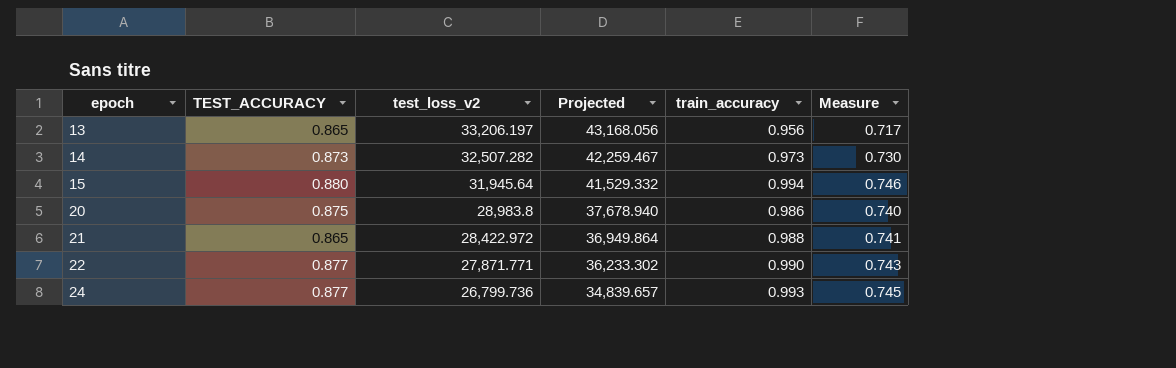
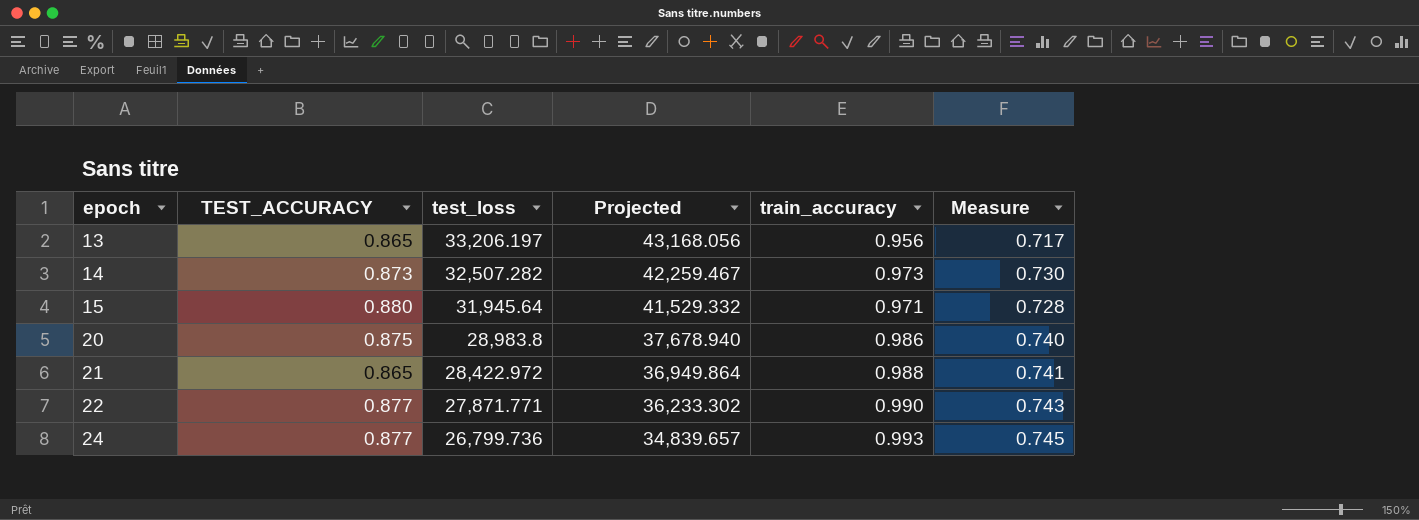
column name: test_loss_v2 -> test_loss
15 | train_accuracy: 0.994 -> 0.971
15 | Measure: 0.746 -> 0.728

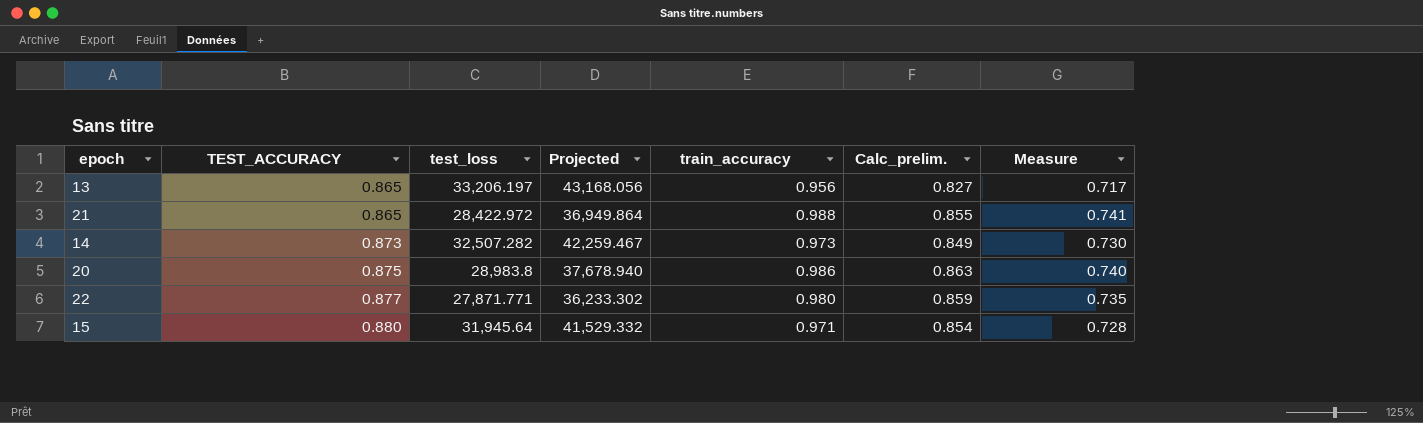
row order: epoch ascending -> TEST_ACCURACY ascending
column Calc_prelim. | formula: none -> [TEST_ACCURACY] * [train_accuracy]
row 24: 0.877 | 26,799.736 | 34,839.657 | 0.993 | 0.745 -> none
22 | train_accuracy: 0.990 -> 0.980
22 | Measure: 0.743 -> 0.735

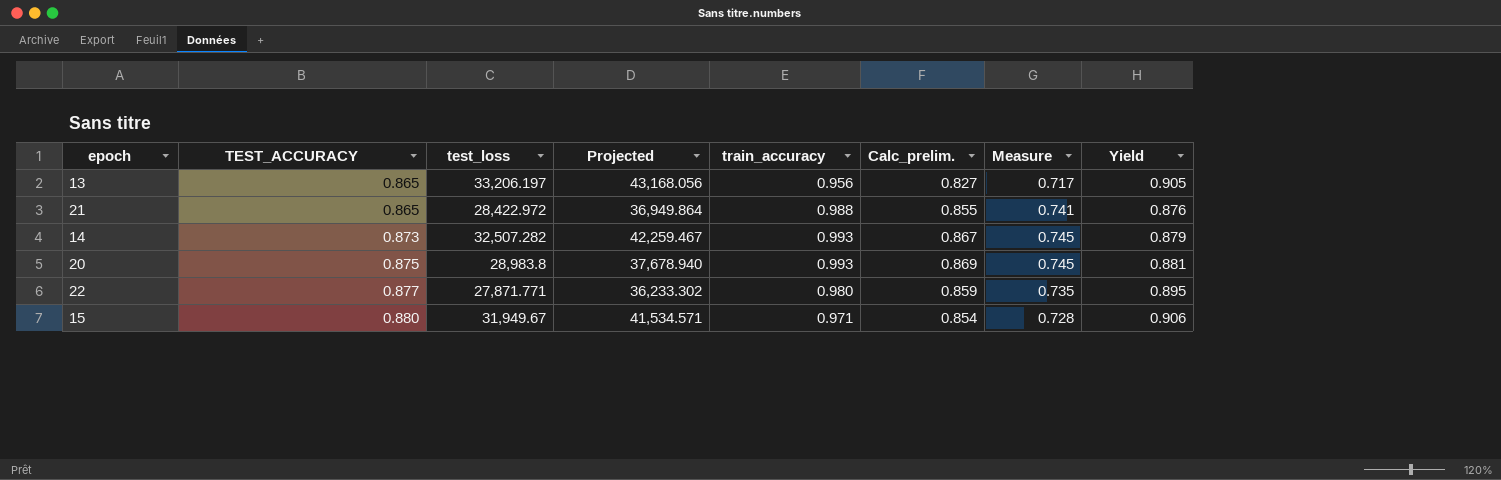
column Yield | formula: none -> [TEST_ACCURACY] / [train_accuracy]
14 | train_accuracy: 0.973 -> 0.993
14 | Calc_prelim.: 0.849 -> 0.867
14 | Measure: 0.730 -> 0.745
20 | train_accuracy: 0.986 -> 0.993
20 | Calc_prelim.: 0.863 -> 0.869
20 | Measure: 0.740 -> 0.745
15 | test_loss: 31,945.64 -> 31,949.67
15 | Projected: 41,529.332 -> 41,534.571

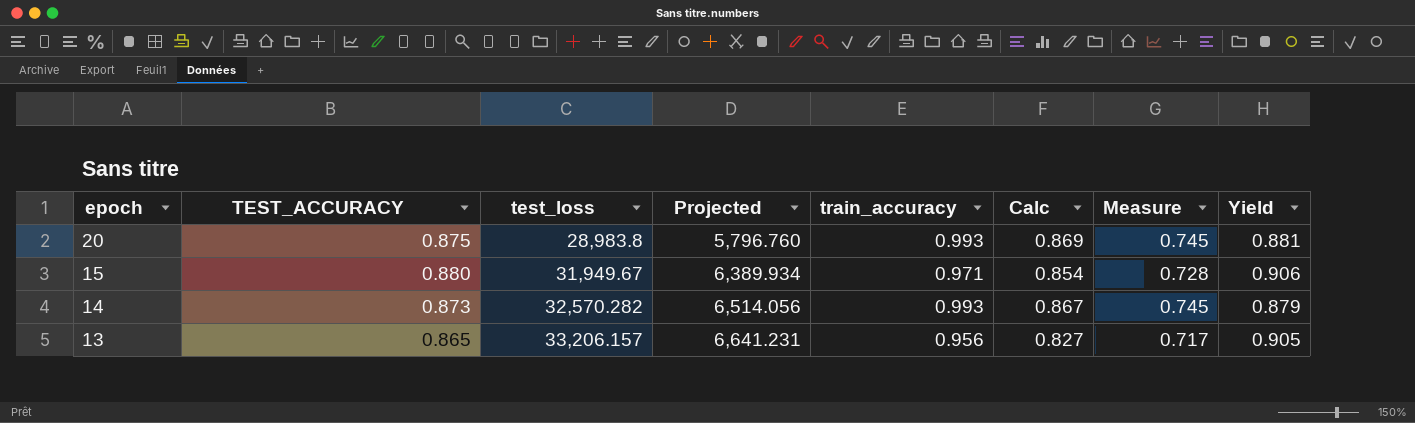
row order: TEST_ACCURACY ascending -> epoch descending
column Projected | formula: [test_loss] * 1.3 -> [test_loss] * 0.2
column name: Calc_prelim. -> Calc
row 21: 0.865 | 28,422.972 | 36,949.864 | 0.988 | 0.855 | 0.741 | 0.876 -> none
row 22: 0.877 | 27,871.771 | 36,233.302 | 0.980 | 0.859 | 0.735 | 0.895 -> none
14 | test_loss: 32,507.282 -> 32,570.282
13 | test_loss: 33,206.197 -> 33,206.157

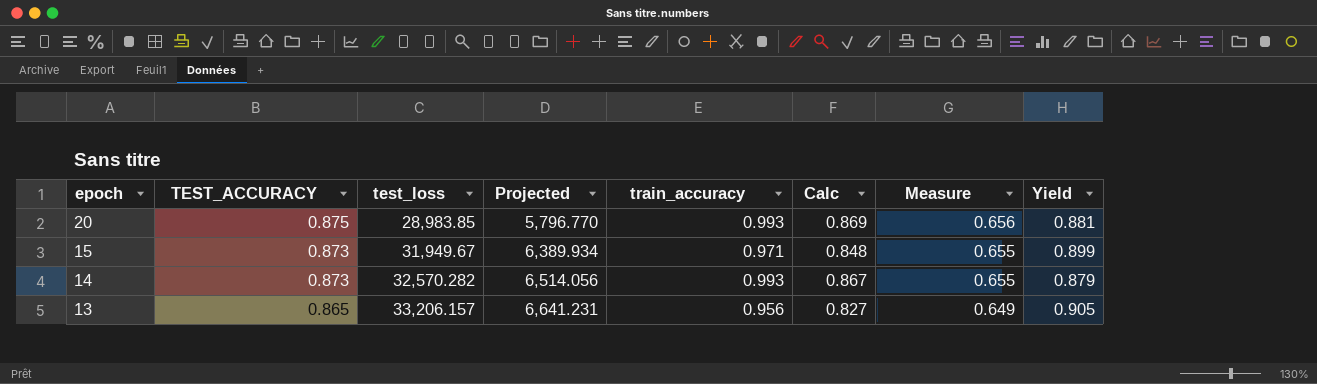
column Measure | formula: [train_accuracy] * 0.75 -> [TEST_ACCURACY] * 0.75
20 | test_loss: 28,983.8 -> 28,983.85
20 | Projected: 5,796.760 -> 5,796.770
15 | TEST_ACCURACY: 0.880 -> 0.873
15 | Calc: 0.854 -> 0.848
15 | Yield: 0.906 -> 0.899

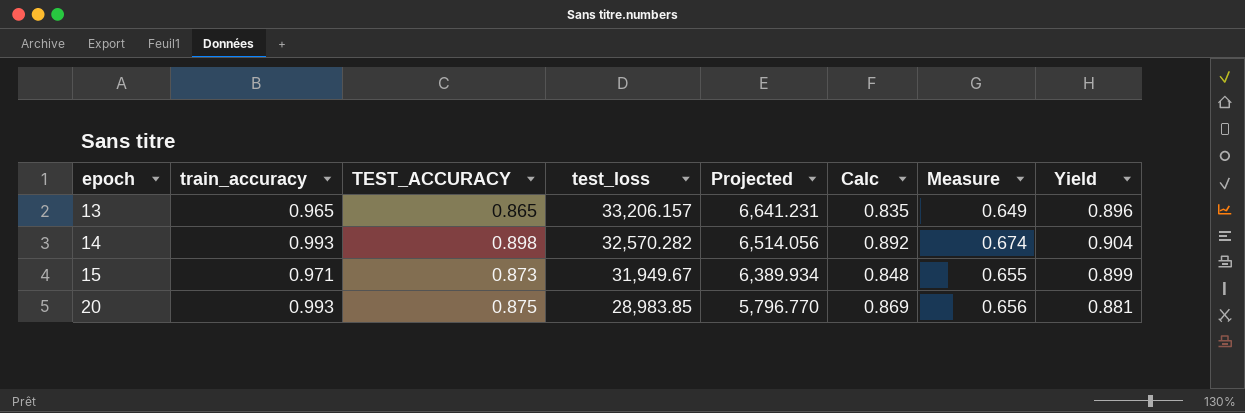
row order: epoch descending -> epoch ascending
column train_accuracy | position: 5 -> 2
13 | train_accuracy: 0.956 -> 0.965
13 | Calc: 0.827 -> 0.835
13 | Yield: 0.905 -> 0.896
14 | TEST_ACCURACY: 0.873 -> 0.898
14 | Calc: 0.867 -> 0.892
14 | Measure: 0.655 -> 0.674
14 | Yield: 0.879 -> 0.904

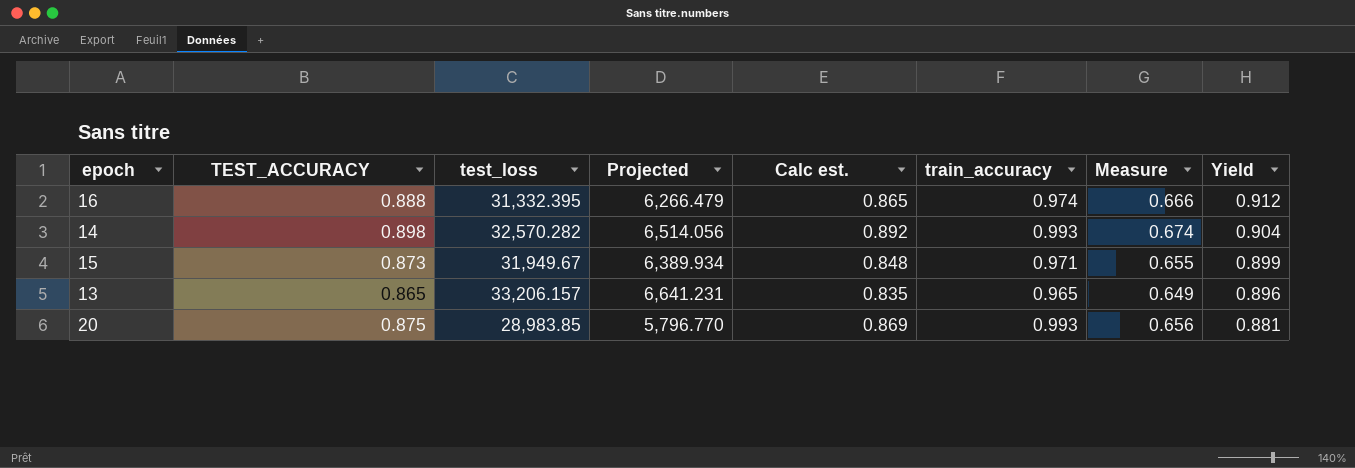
row order: epoch ascending -> Yield descending
column name: Calc -> Calc est.
column train_accuracy | position: 2 -> 6
row 16: none -> 0.888 | 31,332.395 | 6,266.479 | 0.865 | 0.974 | 0.666 | 0.912

